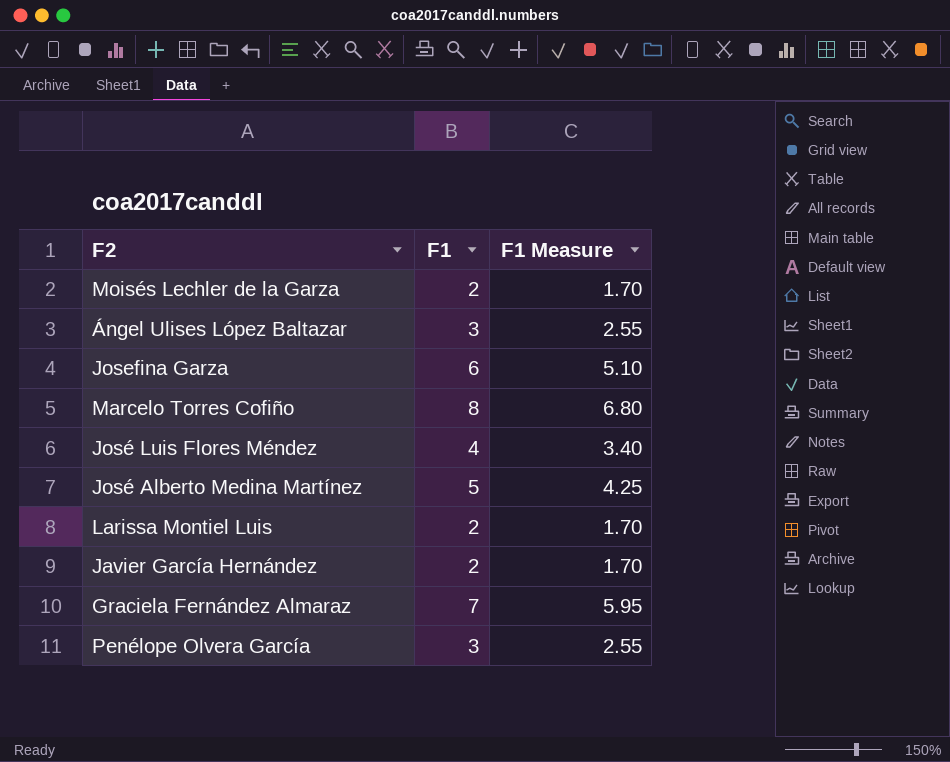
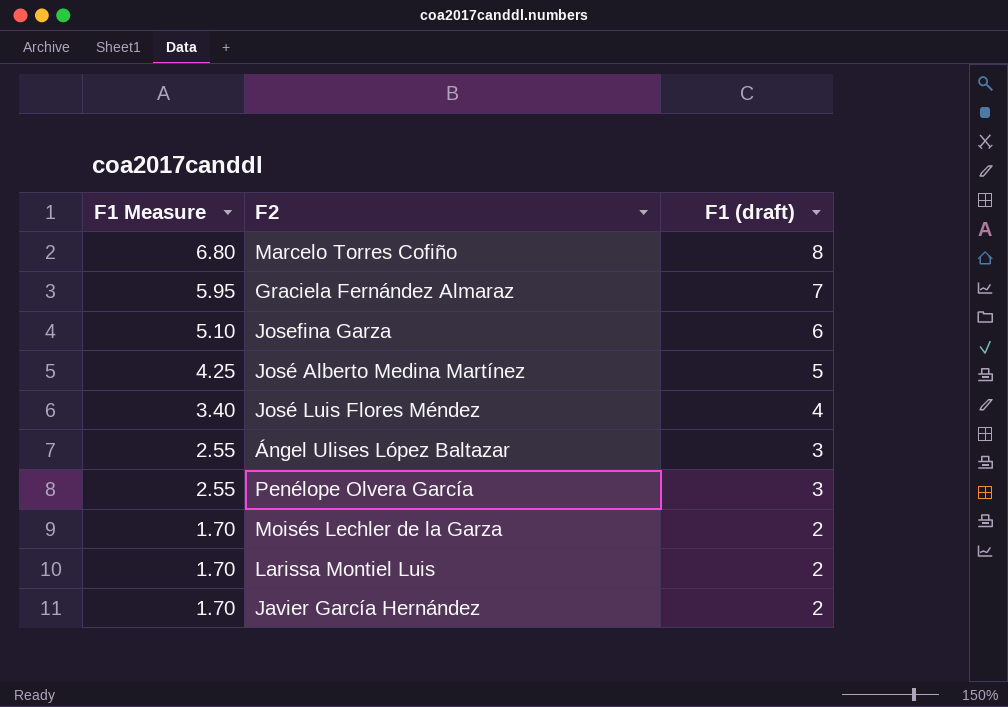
row order: none -> F1 Measure descending
column F1 Measure | position: 3 -> 1
column name: F1 -> F1 (draft)

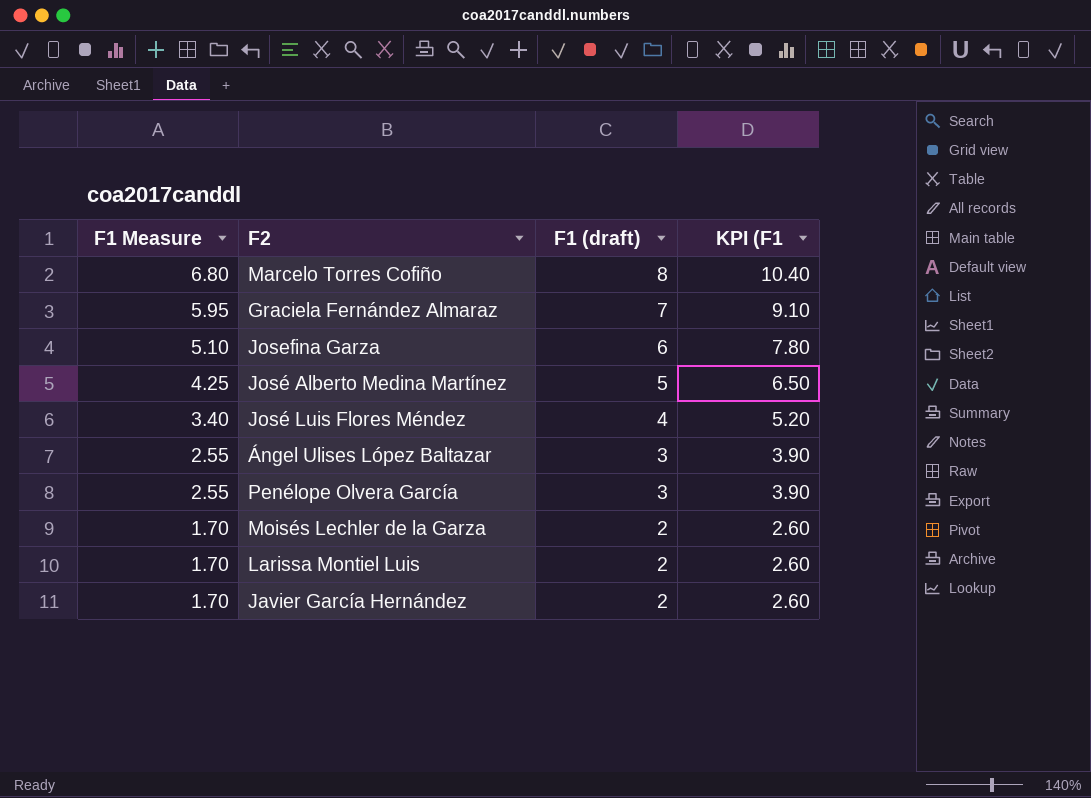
column KPI (F1 | formula: none -> [F1 (draft)] * 1.3

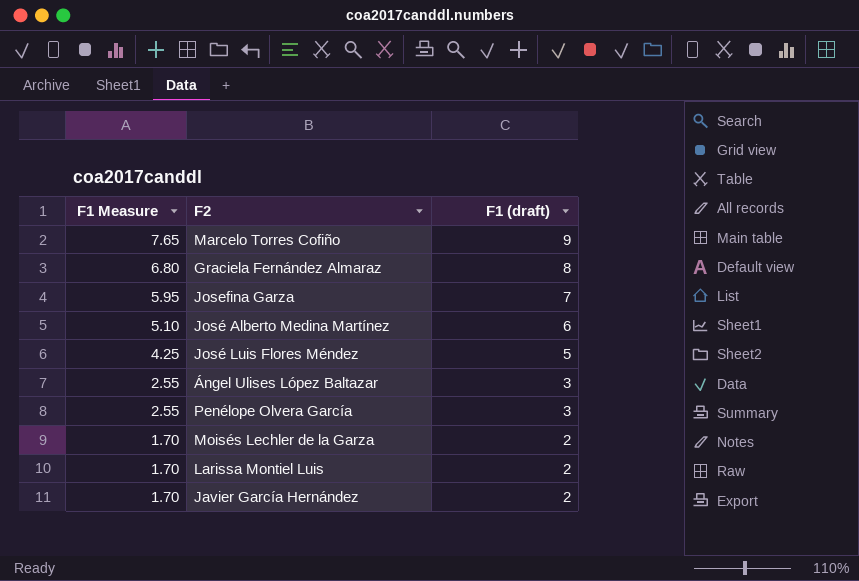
column KPI (F1 | formula: [F1 (draft)] * 1.3 -> none
Marcelo Torres Cofiño | F1 Measure: 6.80 -> 7.65
Marcelo Torres Cofiño | F1 (draft): 8 -> 9
Graciela Fernández Almaraz | F1 Measure: 5.95 -> 6.80
Graciela Fernández Almaraz | F1 (draft): 7 -> 8
Josefina Garza | F1 Measure: 5.10 -> 5.95
Josefina Garza | F1 (draft): 6 -> 7
José Alberto Medina Martínez | F1 Measure: 4.25 -> 5.10
José Alberto Medina Martínez | F1 (draft): 5 -> 6
José Luis Flores Méndez | F1 Measure: 3.40 -> 4.25
José Luis Flores Méndez | F1 (draft): 4 -> 5

